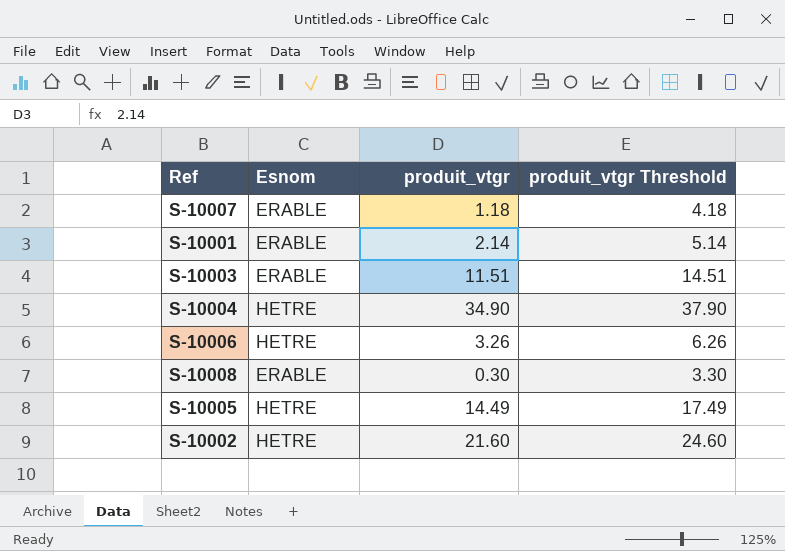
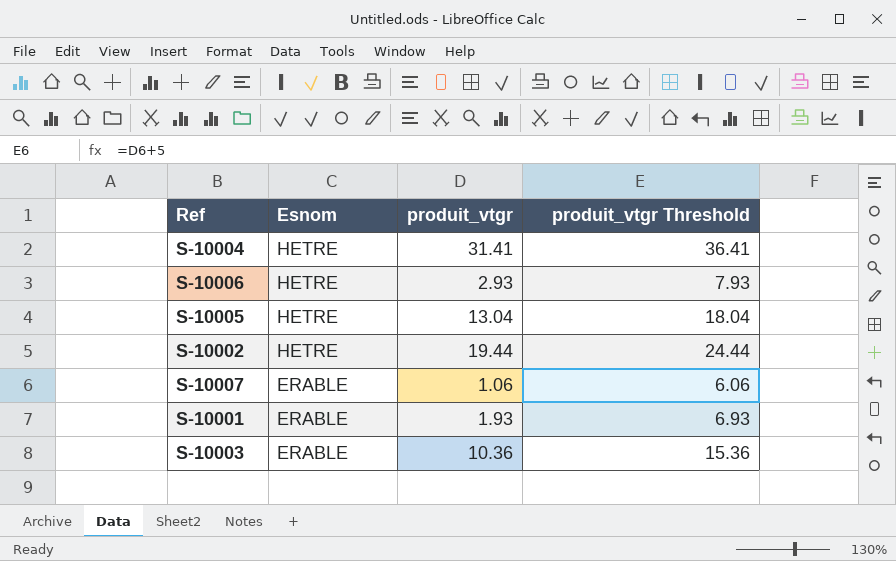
row order: none -> Esnom descending
column produit_vtgr Threshold | formula: [produit_vtgr] + 3 -> [produit_vtgr] + 5
row S-10008: ERABLE | 0.30 | 3.30 -> none
S-10004 | produit_vtgr: 34.90 -> 31.41
S-10006 | produit_vtgr: 3.26 -> 2.93
S-10005 | produit_vtgr: 14.49 -> 13.04
S-10002 | produit_vtgr: 21.60 -> 19.44
S-10007 | produit_vtgr: 1.18 -> 1.06
S-10001 | produit_vtgr: 2.14 -> 1.93
S-10003 | produit_vtgr: 11.51 -> 10.36

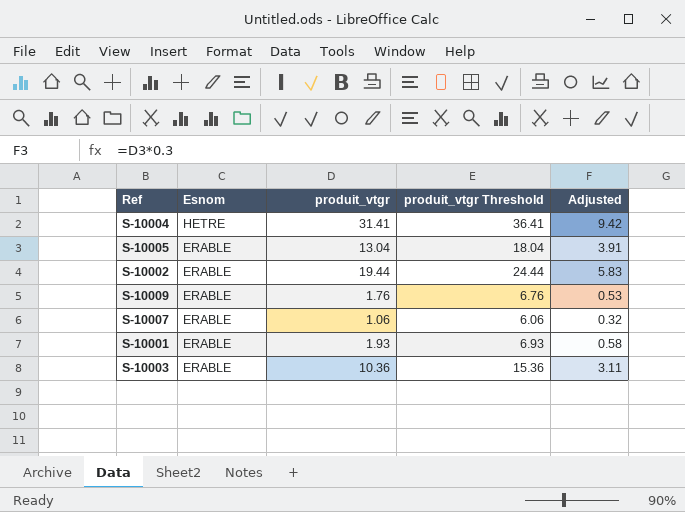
column Adjusted | formula: none -> [produit_vtgr] * 0.3
row S-10006: HETRE | 2.93 | 7.93 -> none
S-10005 | Esnom: HETRE -> ERABLE
S-10002 | Esnom: HETRE -> ERABLE
row S-10009: none -> ERABLE | 1.76 | 6.76 | 0.53

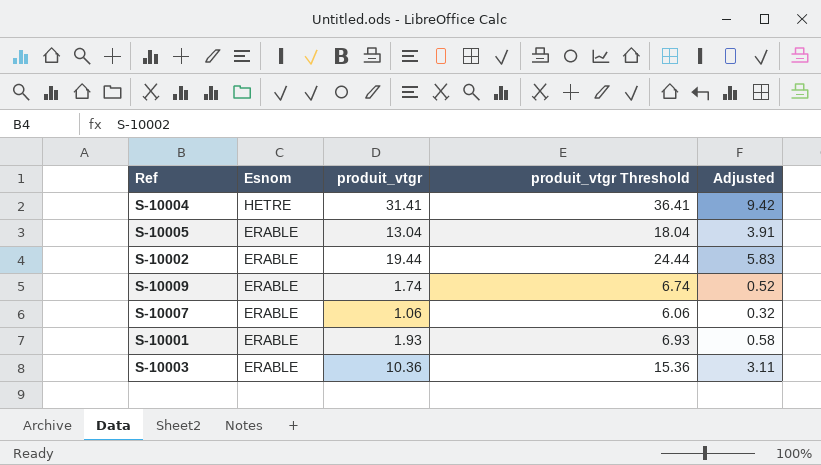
S-10009 | produit_vtgr: 1.76 -> 1.74
S-10009 | produit_vtgr Threshold: 6.76 -> 6.74
S-10009 | Adjusted: 0.53 -> 0.52

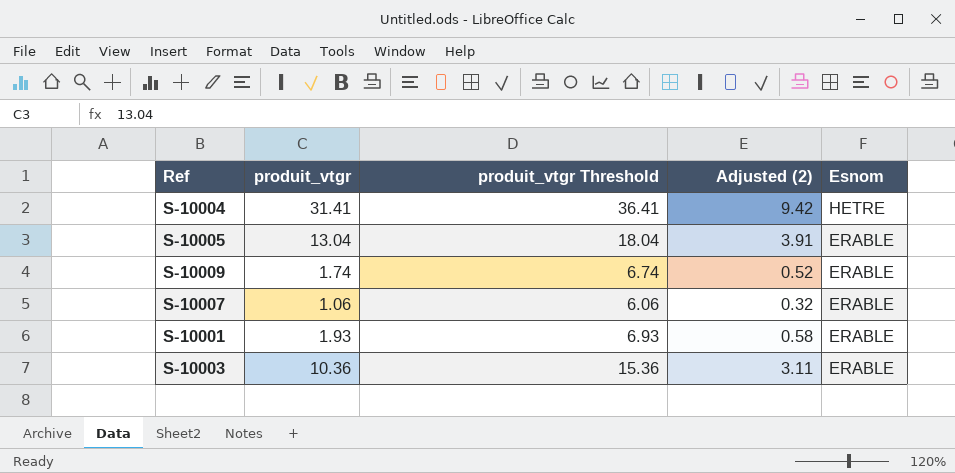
column name: Adjusted -> Adjusted (2)
column Esnom | position: 2 -> 5
row S-10002: ERABLE | 19.44 | 24.44 | 5.83 -> none

